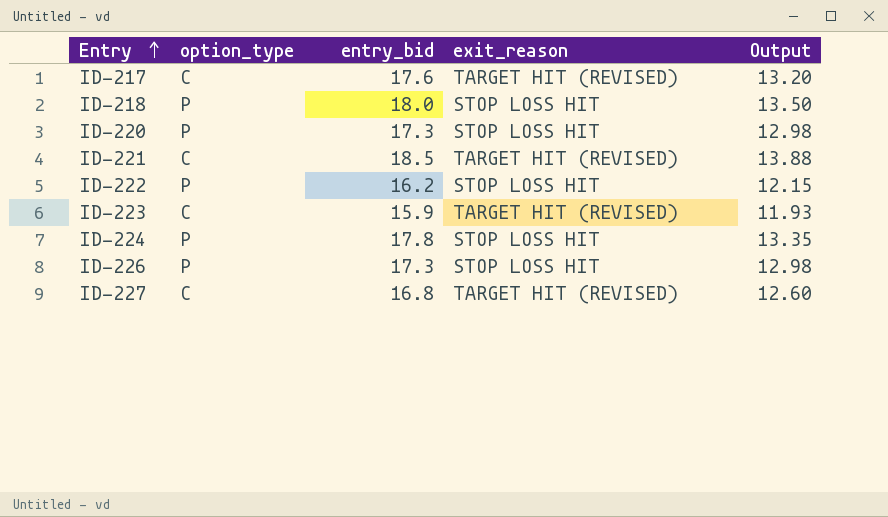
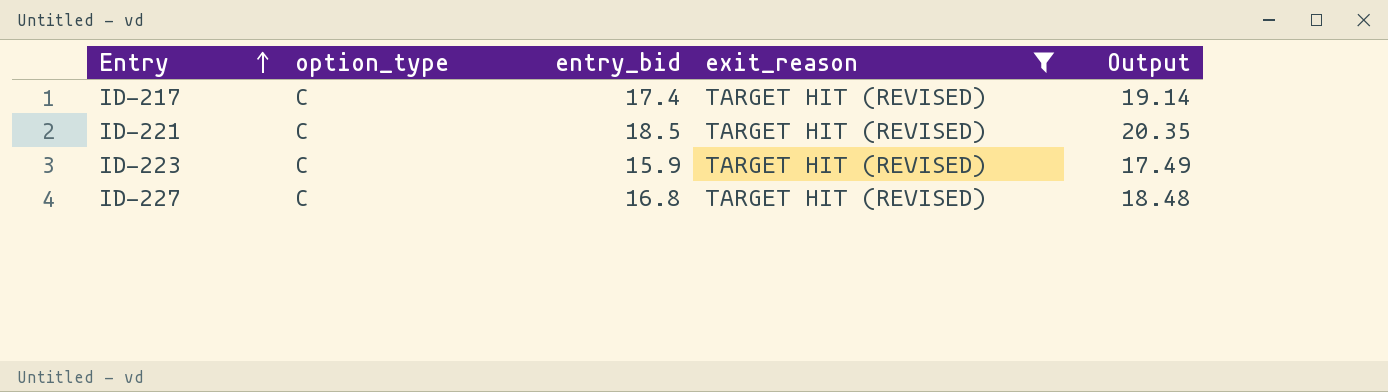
filter: none -> exit_reason = TARGET HIT (REVISED)
column Output | formula: [entry_bid] * 0.75 -> [entry_bid] * 1.1
ID-217 | entry_bid: 17.6 -> 17.4

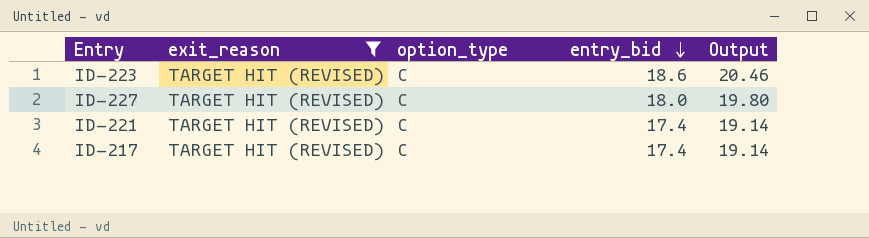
row order: Entry ascending -> entry_bid descending
column exit_reason | position: 4 -> 2
ID-223 | entry_bid: 15.9 -> 18.6
ID-223 | Output: 17.49 -> 20.46
ID-227 | entry_bid: 16.8 -> 18.0
ID-227 | Output: 18.48 -> 19.80
ID-221 | entry_bid: 18.5 -> 17.4
ID-221 | Output: 20.35 -> 19.14

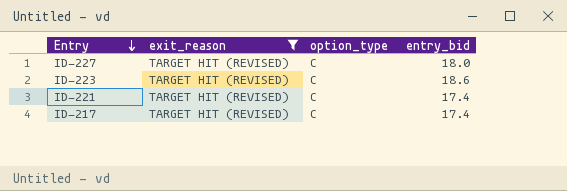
row order: entry_bid descending -> Entry descending
column Output | formula: [entry_bid] * 1.1 -> none

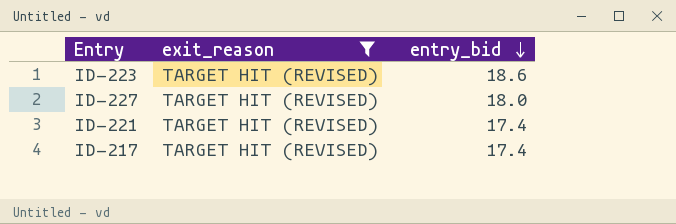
row order: Entry descending -> entry_bid descending
column option_type | position: 3 -> none

